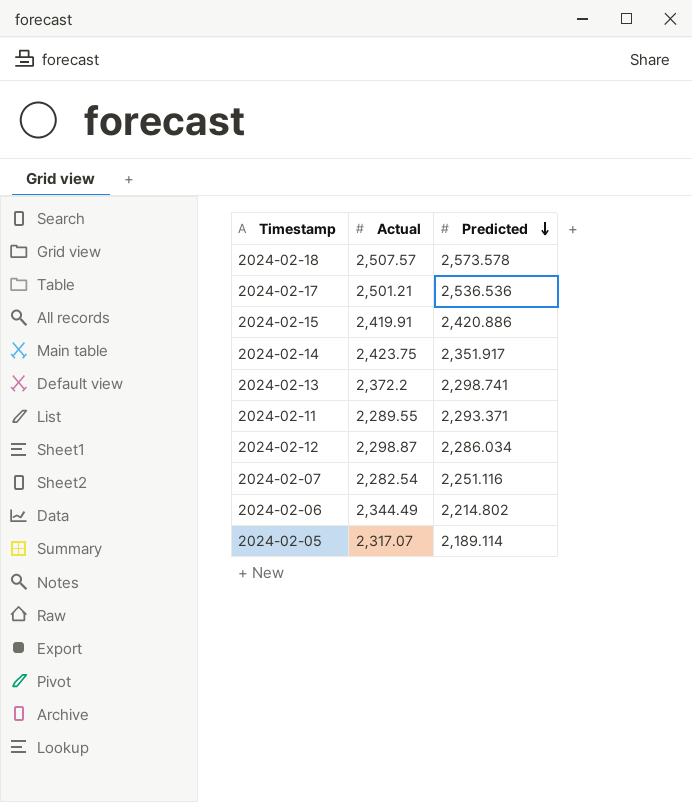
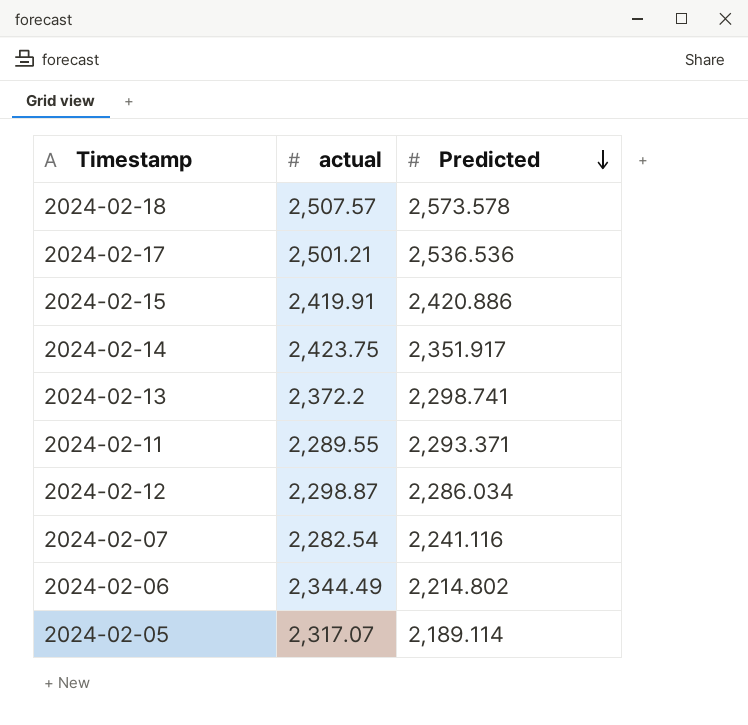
column name: Actual -> actual
2024-02-07 | Predicted: 2,251.116 -> 2,241.116

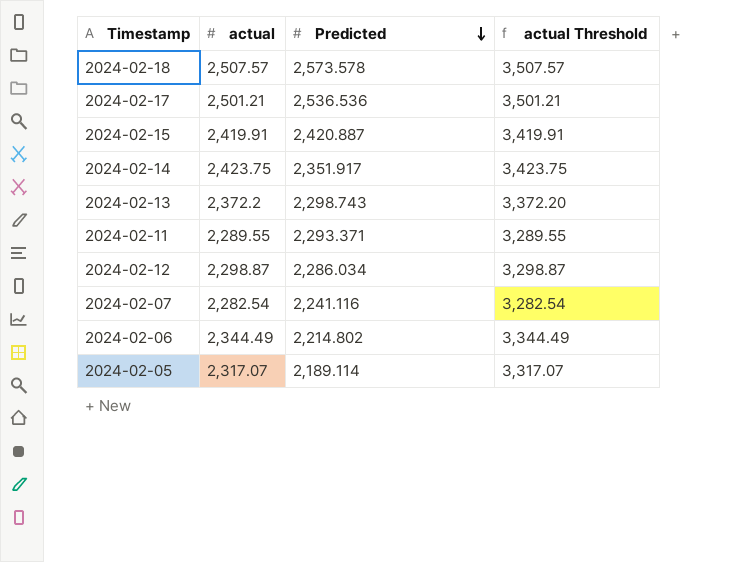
column actual Threshold | formula: none -> [actual] + 1000
2024-02-15 | Predicted: 2,420.886 -> 2,420.887
2024-02-13 | Predicted: 2,298.741 -> 2,298.743

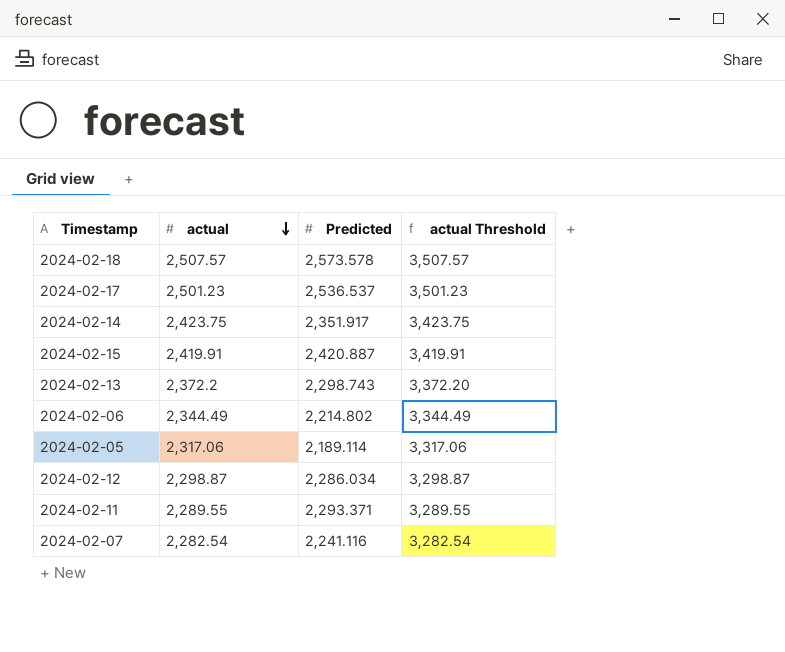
row order: Predicted descending -> actual descending
2024-02-17 | actual: 2,501.21 -> 2,501.23
2024-02-17 | Predicted: 2,536.536 -> 2,536.537
2024-02-17 | actual Threshold: 3,501.21 -> 3,501.23
2024-02-05 | actual: 2,317.07 -> 2,317.06
2024-02-05 | actual Threshold: 3,317.07 -> 3,317.06

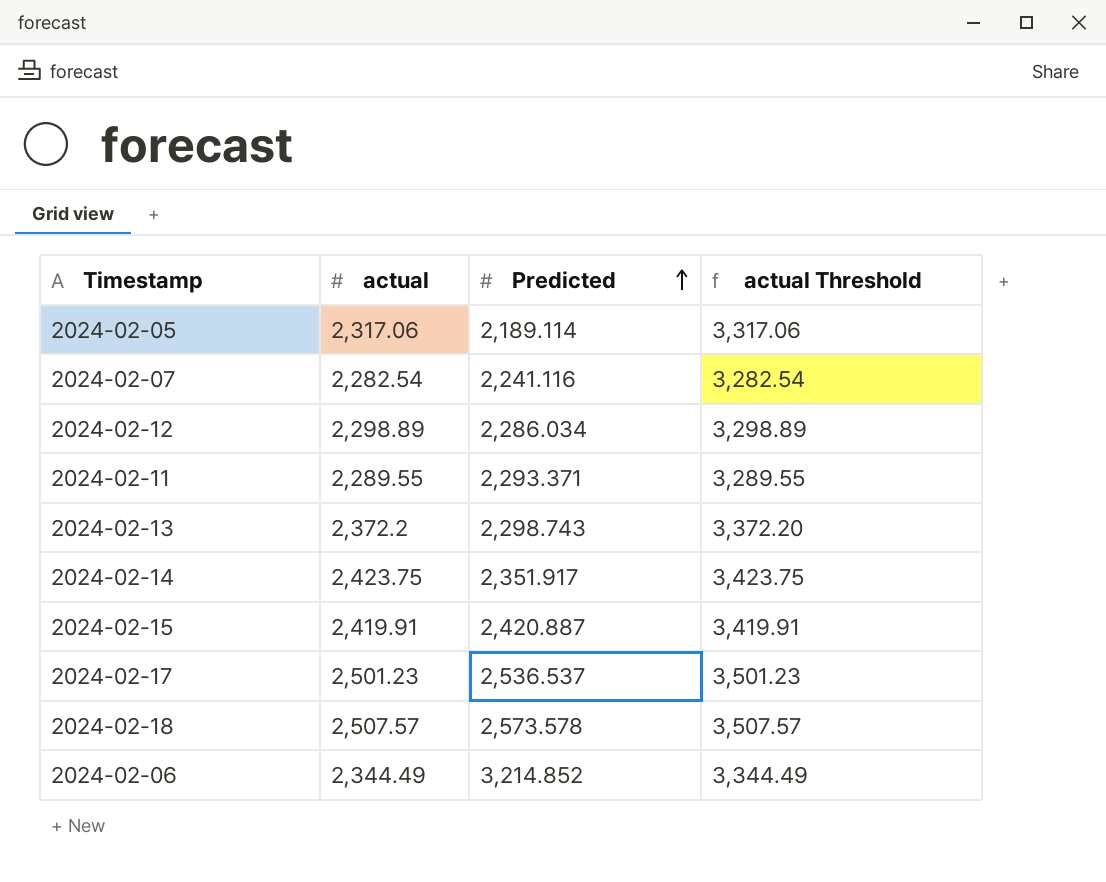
row order: actual descending -> Predicted ascending
2024-02-12 | actual: 2,298.87 -> 2,298.89
2024-02-12 | actual Threshold: 3,298.87 -> 3,298.89
2024-02-06 | Predicted: 2,214.802 -> 3,214.852

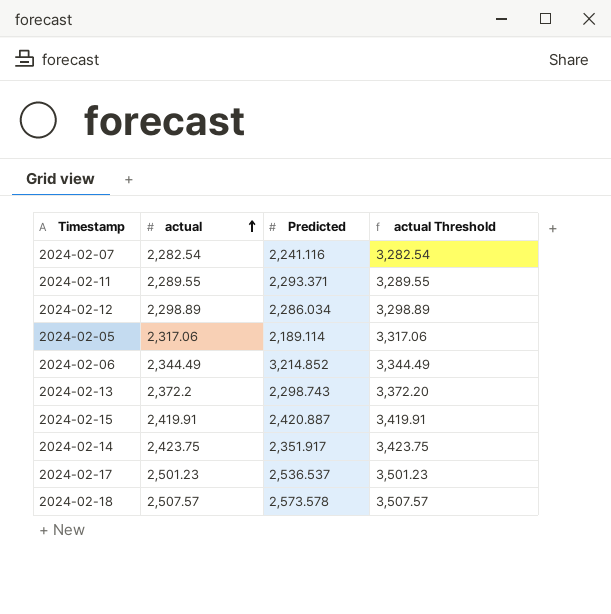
row order: Predicted ascending -> actual ascending

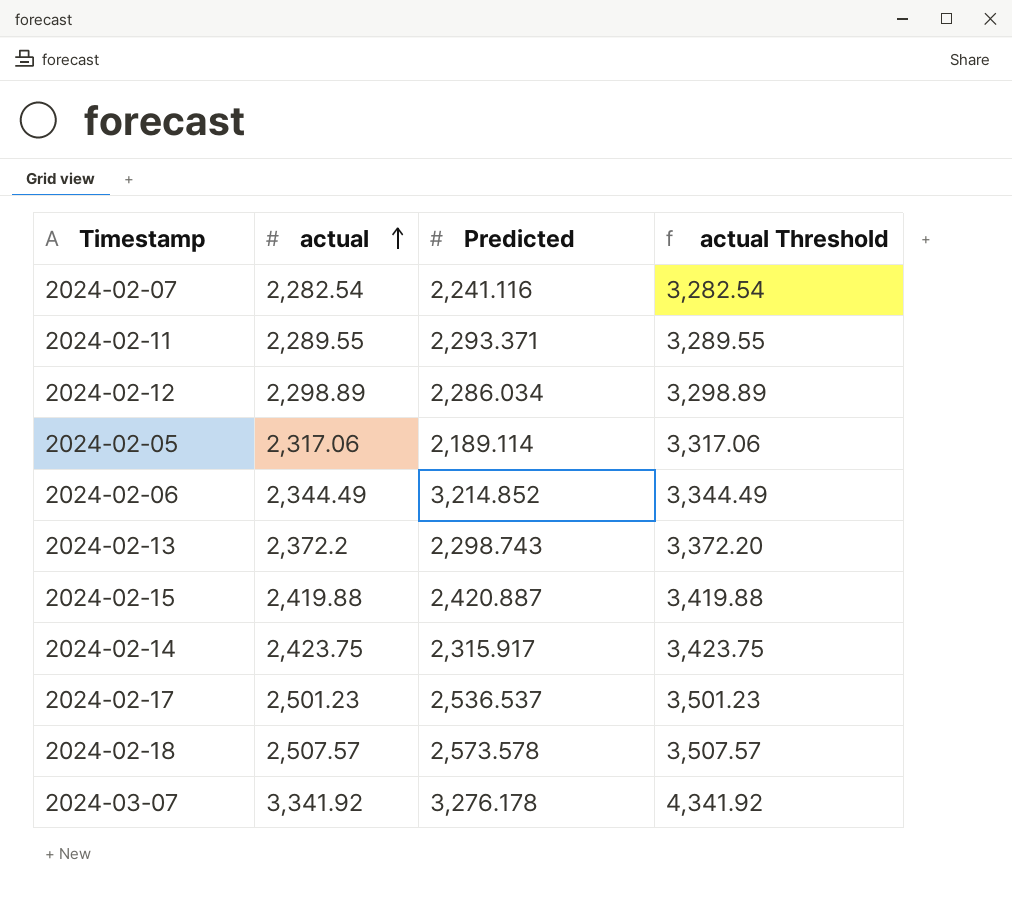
2024-02-15 | actual: 2,419.91 -> 2,419.88
2024-02-15 | actual Threshold: 3,419.91 -> 3,419.88
2024-02-14 | Predicted: 2,351.917 -> 2,315.917
row 2024-03-07: none -> 3,341.92 | 3,276.178 | 4,341.92

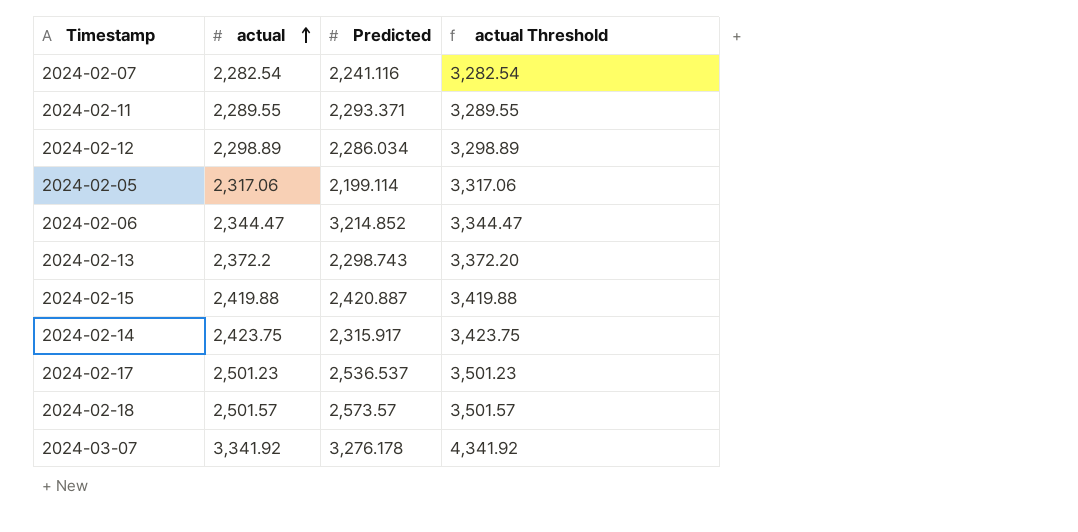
2024-02-05 | Predicted: 2,189.114 -> 2,199.114
2024-02-06 | actual: 2,344.49 -> 2,344.47
2024-02-06 | actual Threshold: 3,344.49 -> 3,344.47
2024-02-18 | actual: 2,507.57 -> 2,501.57
2024-02-18 | Predicted: 2,573.578 -> 2,573.57
2024-02-18 | actual Threshold: 3,507.57 -> 3,501.57

